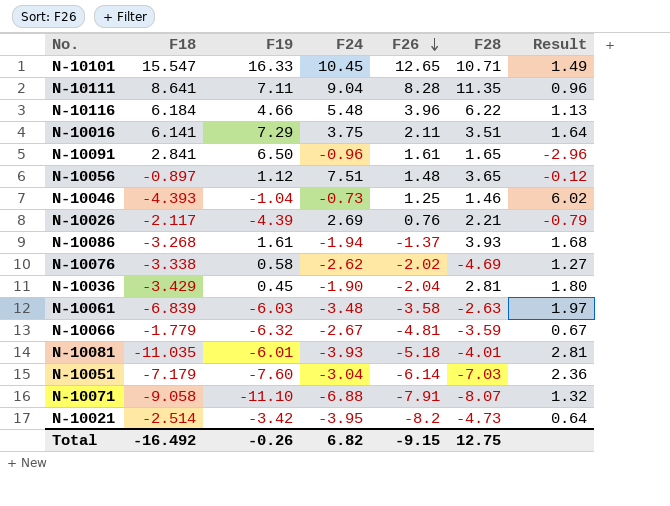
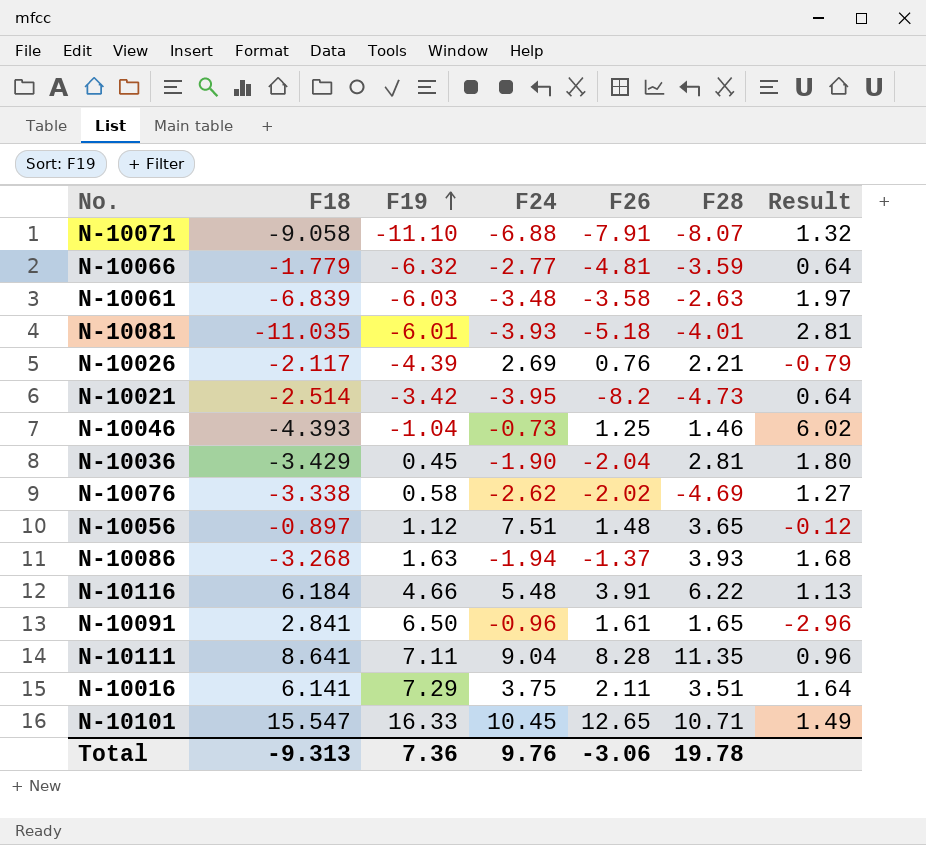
row order: F26 descending -> F19 ascending
row N-10051: -7.179 | -7.60 | -3.04 | -6.14 | -7.03 | 2.36 -> none
N-10066 | F24: -2.67 -> -2.77
N-10066 | Result: 0.67 -> 0.64
N-10086 | F19: 1.61 -> 1.63
N-10116 | F26: 3.96 -> 3.91
Total | F18: -16.492 -> -9.313
Total | F19: -0.26 -> 7.36
Total | F24: 6.82 -> 9.76
Total | F26: -9.15 -> -3.06
Total | F28: 12.75 -> 19.78

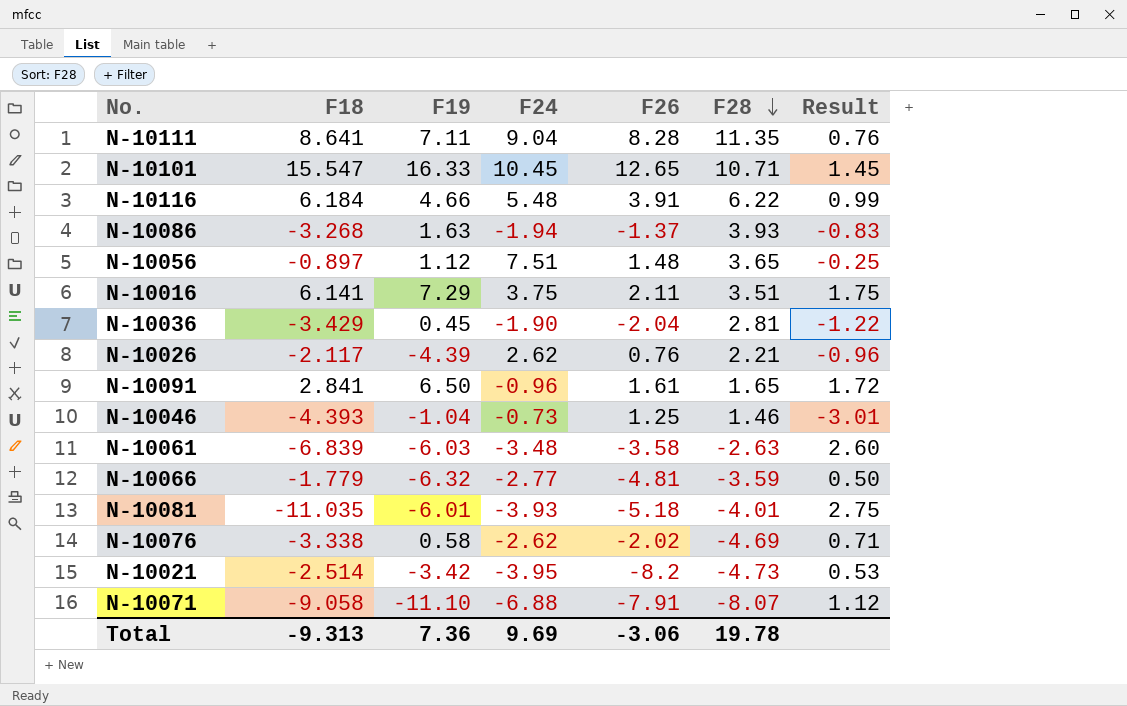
row order: F19 ascending -> F28 descending
column Result | formula: [F18] / [F24] -> [F18] / [F28]
N-10026 | F24: 2.69 -> 2.62
Total | F24: 9.76 -> 9.69

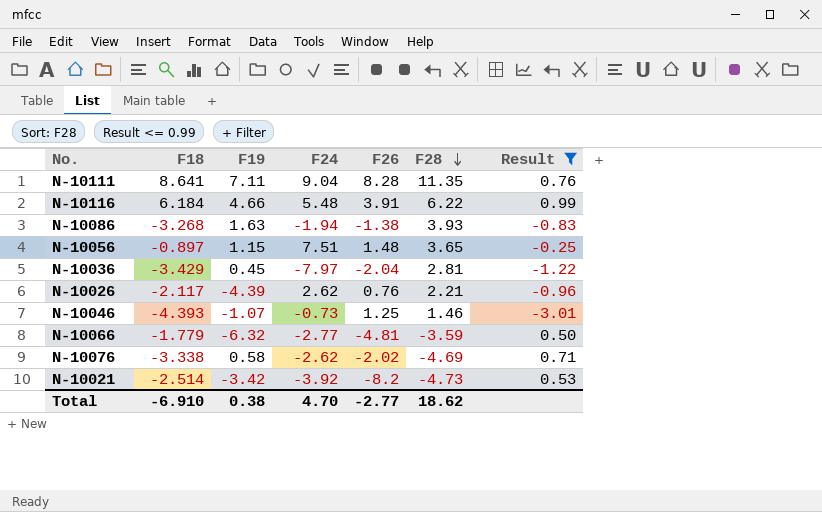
filter: none -> Result <= 0.99
N-10086 | F26: -1.37 -> -1.38
N-10056 | F19: 1.12 -> 1.15
N-10036 | F24: -1.90 -> -7.97
N-10046 | F19: -1.04 -> -1.07
N-10021 | F24: -3.95 -> -3.92
Total | F18: -9.313 -> -6.910
Total | F19: 7.36 -> 0.38
Total | F24: 9.69 -> 4.70
Total | F26: -3.06 -> -2.77
Total | F28: 19.78 -> 18.62

